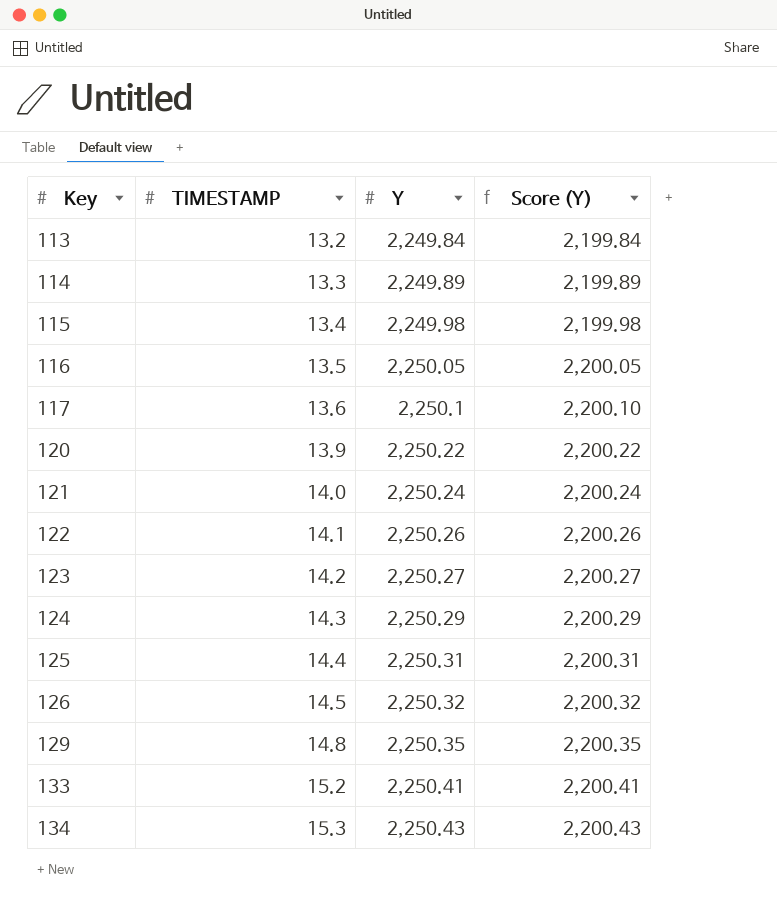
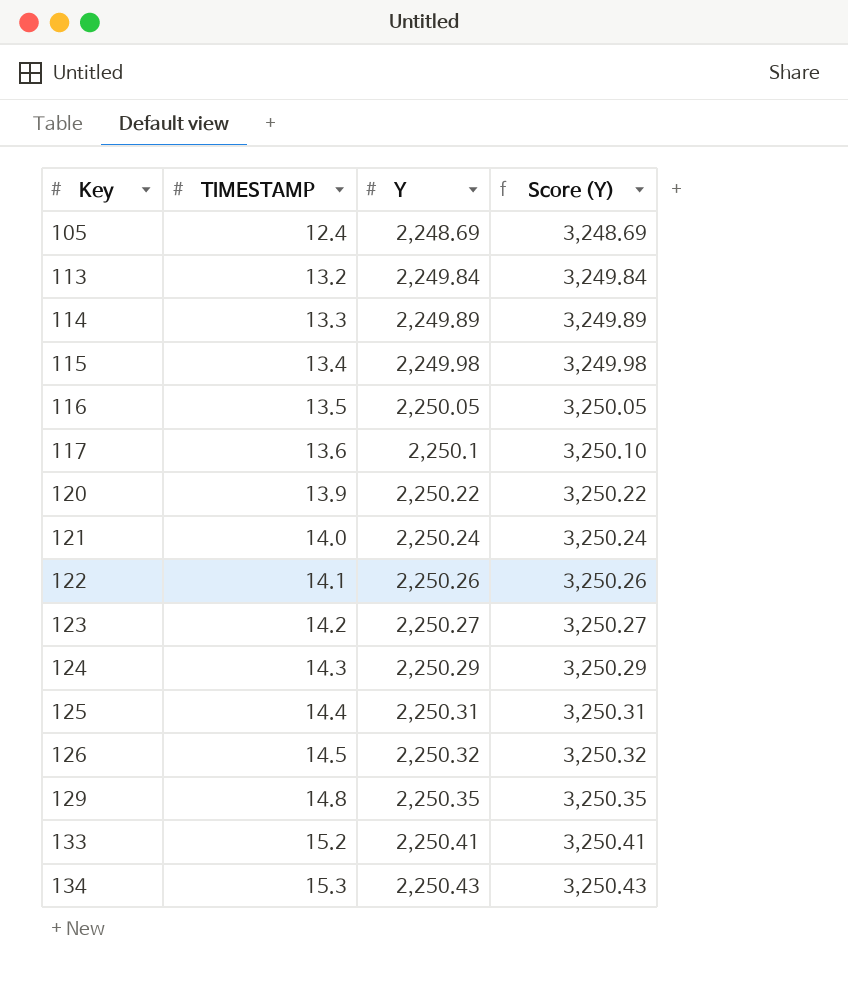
column Score (Y) | formula: [Y] - 50 -> [Y] + 1000
row 105: none -> 12.4 | 2,248.69 | 3,248.69

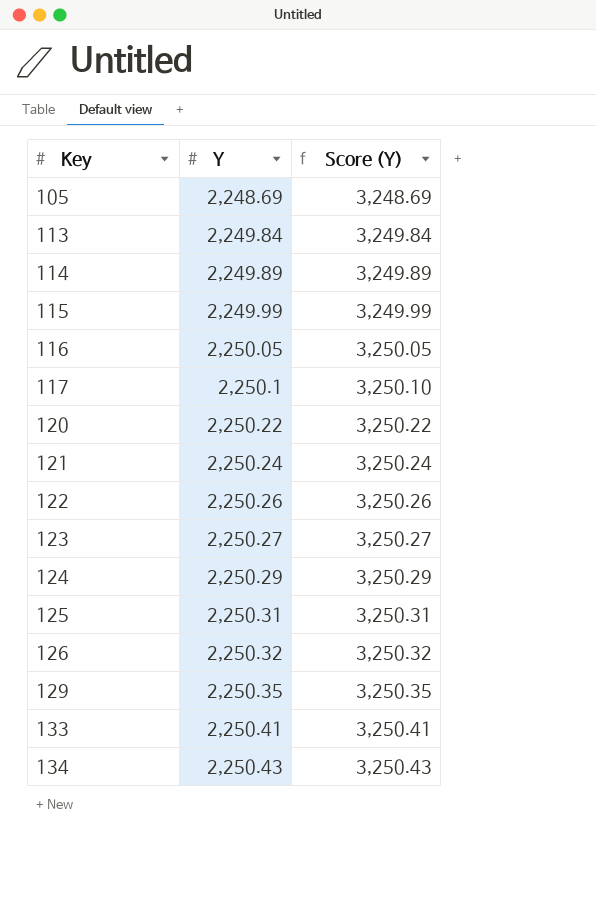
column TIMESTAMP | position: 2 -> none
115 | Y: 2,249.98 -> 2,249.99
115 | Score (Y): 3,249.98 -> 3,249.99

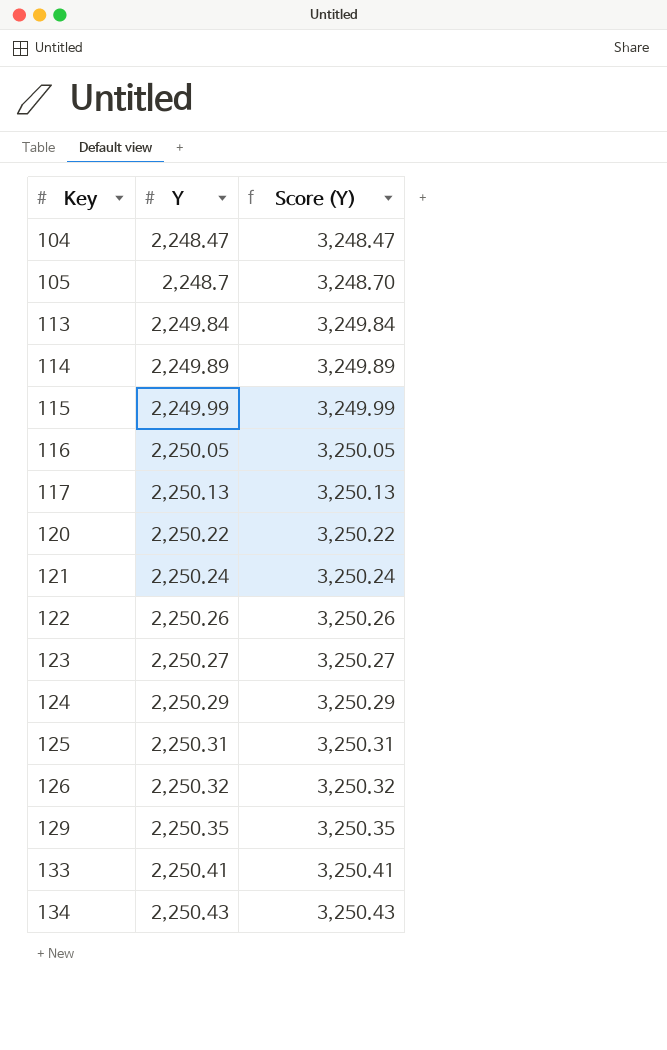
row 104: none -> 2,248.47 | 3,248.47
105 | Y: 2,248.69 -> 2,248.7
105 | Score (Y): 3,248.69 -> 3,248.70
117 | Y: 2,250.1 -> 2,250.13
117 | Score (Y): 3,250.10 -> 3,250.13

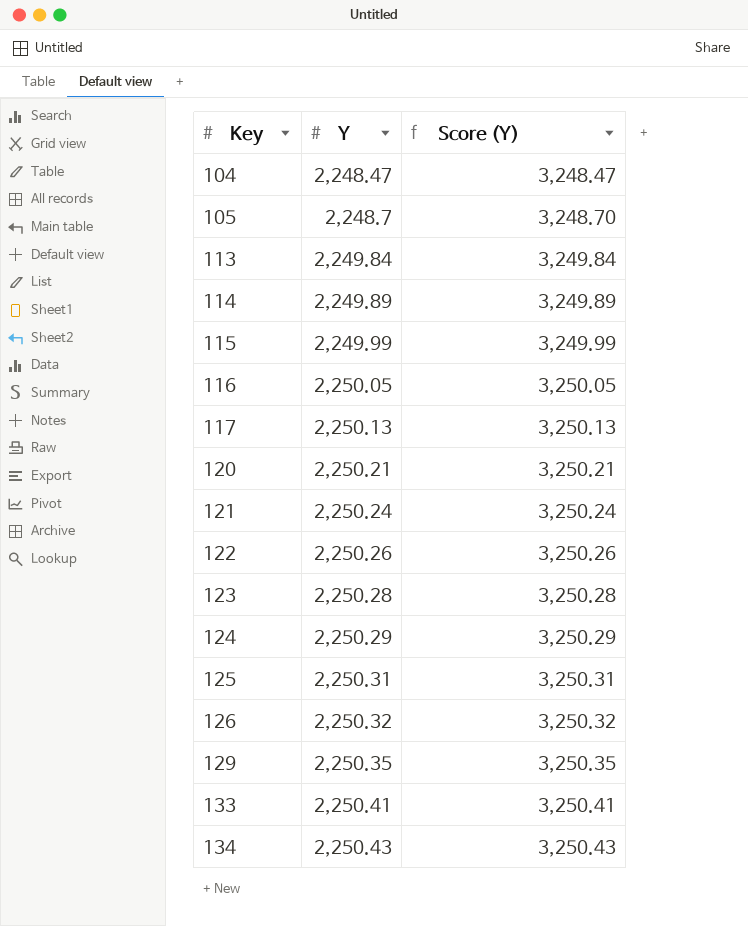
120 | Y: 2,250.22 -> 2,250.21
120 | Score (Y): 3,250.22 -> 3,250.21
123 | Y: 2,250.27 -> 2,250.28
123 | Score (Y): 3,250.27 -> 3,250.28

